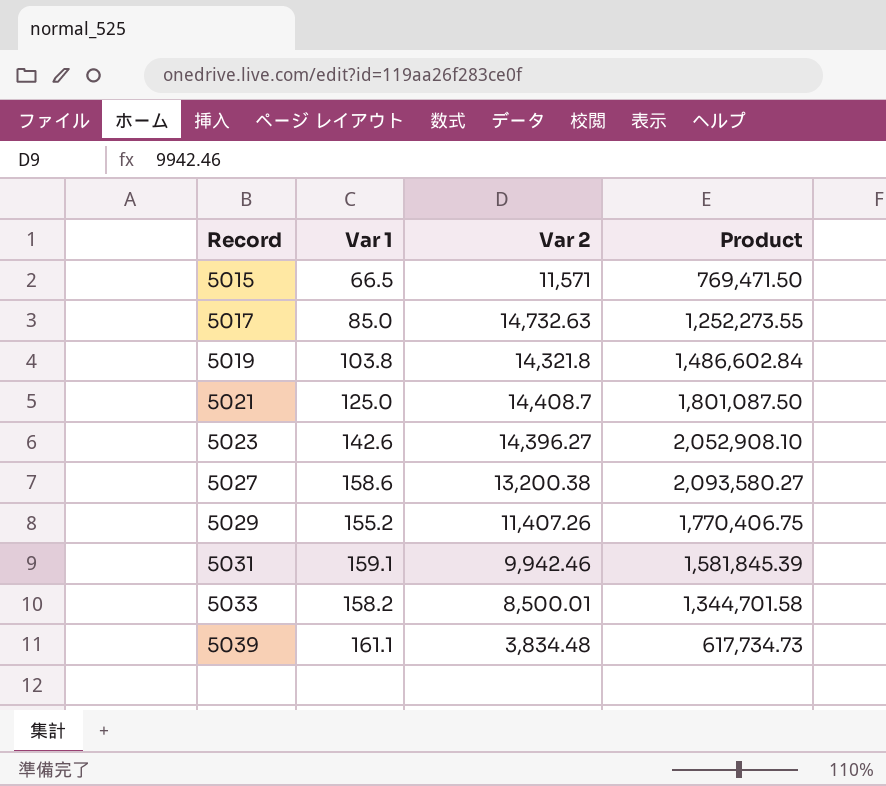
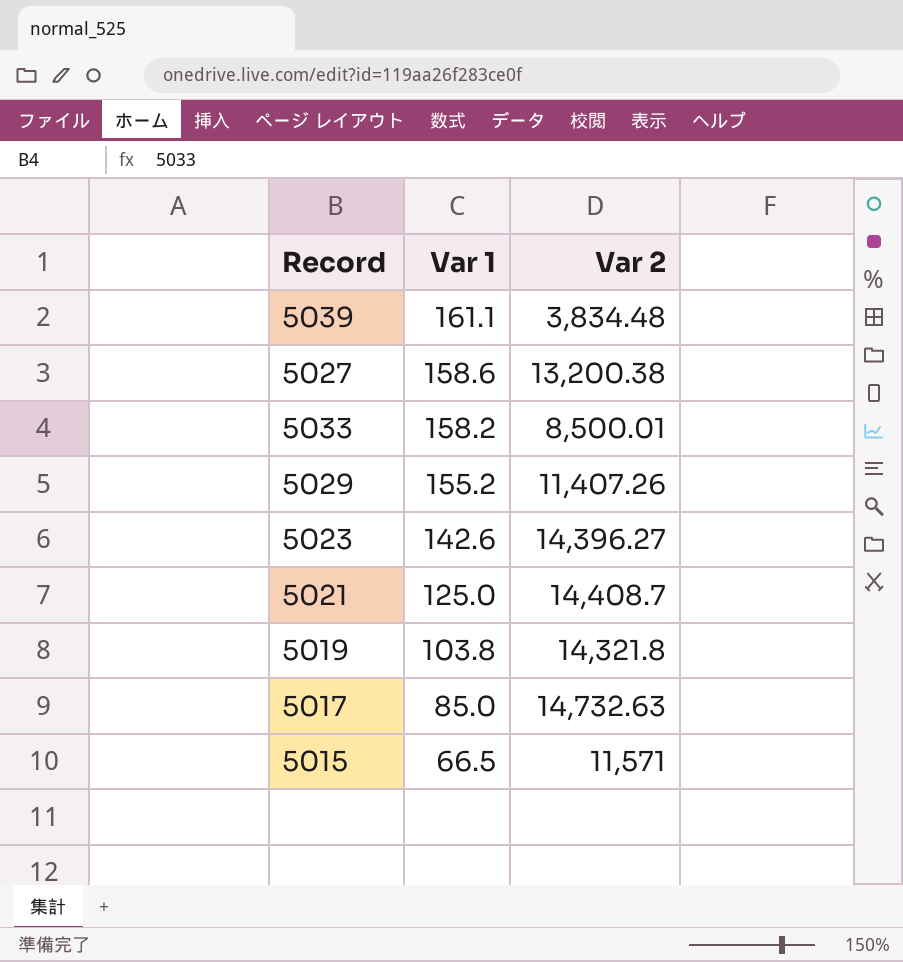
row order: Record ascending -> Var 1 descending
column Product | formula: [Var 1] * [Var 2] -> none
row 5031: 159.1 | 9,942.46 | 1,581,845.39 -> none

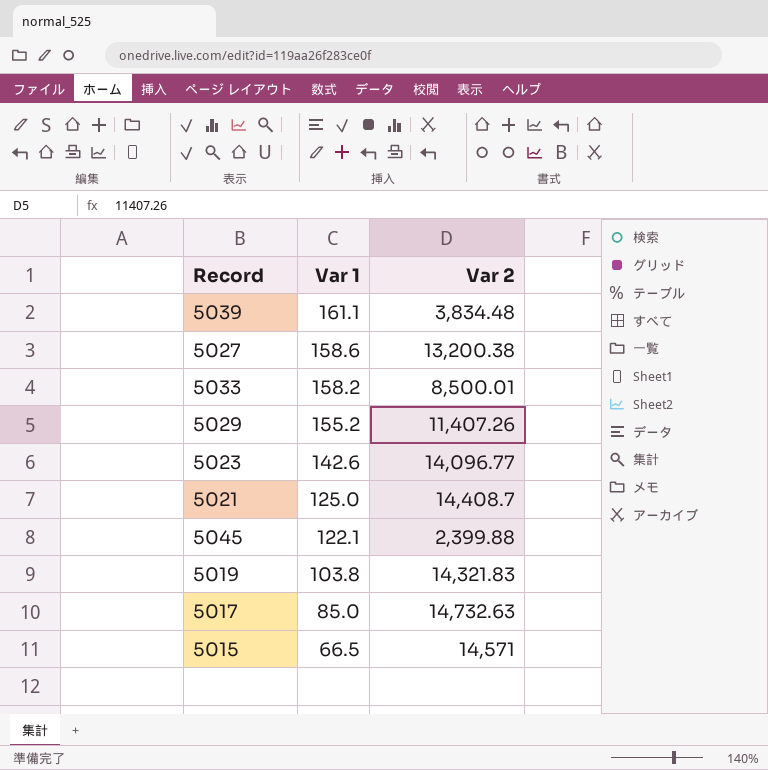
5023 | Var 2: 14,396.27 -> 14,096.77
row 5045: none -> 122.1 | 2,399.88
5019 | Var 2: 14,321.8 -> 14,321.83
5015 | Var 2: 11,571 -> 14,571

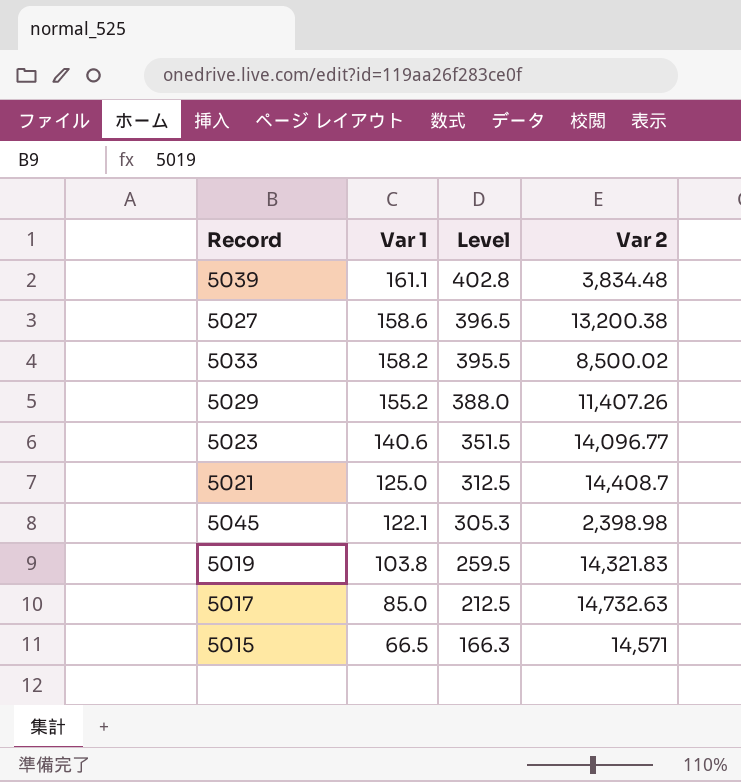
column Level | formula: none -> [Var 1] * 2.5
5033 | Var 2: 8,500.01 -> 8,500.02
5023 | Var 1: 142.6 -> 140.6
5045 | Var 2: 2,399.88 -> 2,398.98

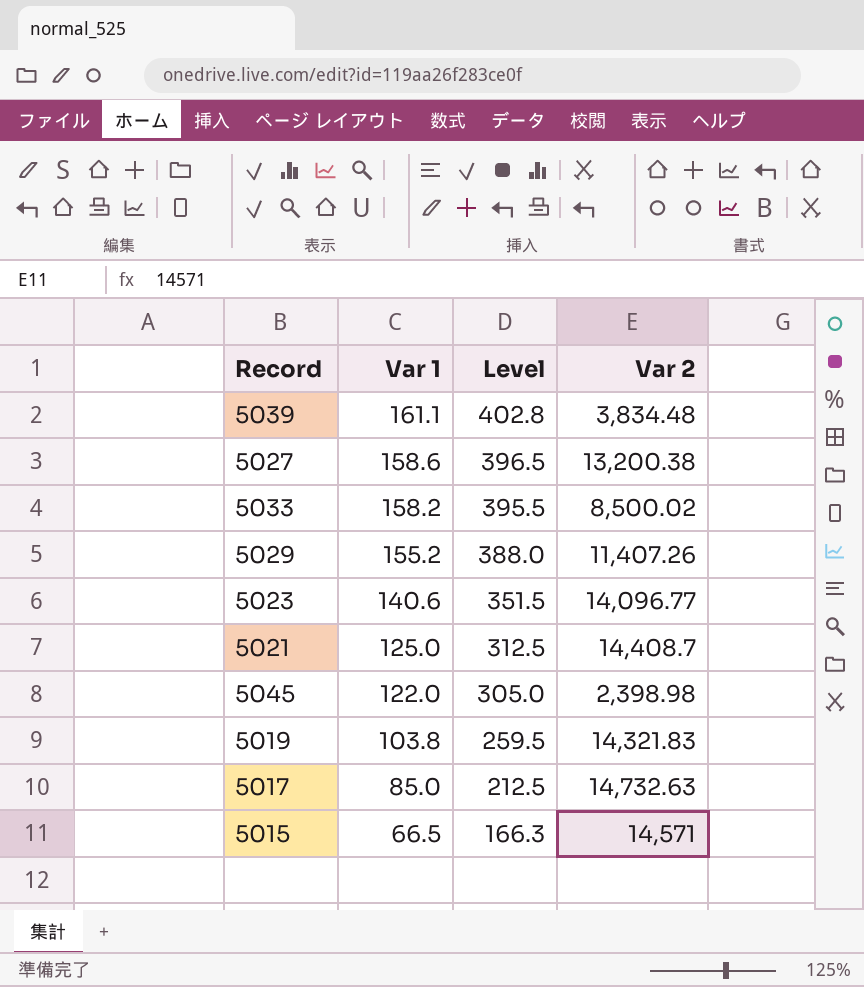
5045 | Var 1: 122.1 -> 122.0
5045 | Level: 305.3 -> 305.0

